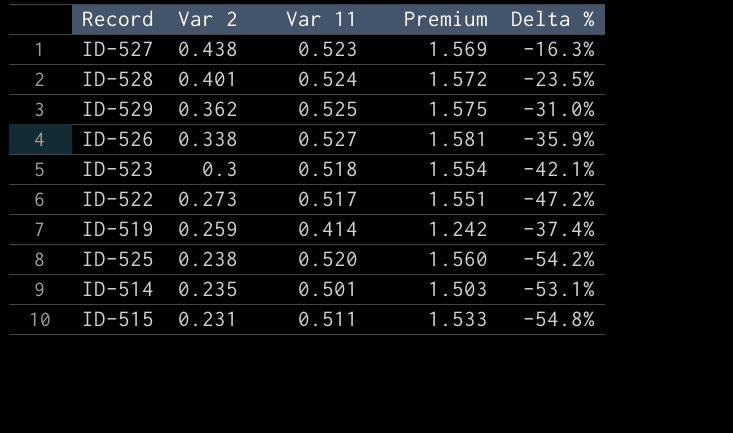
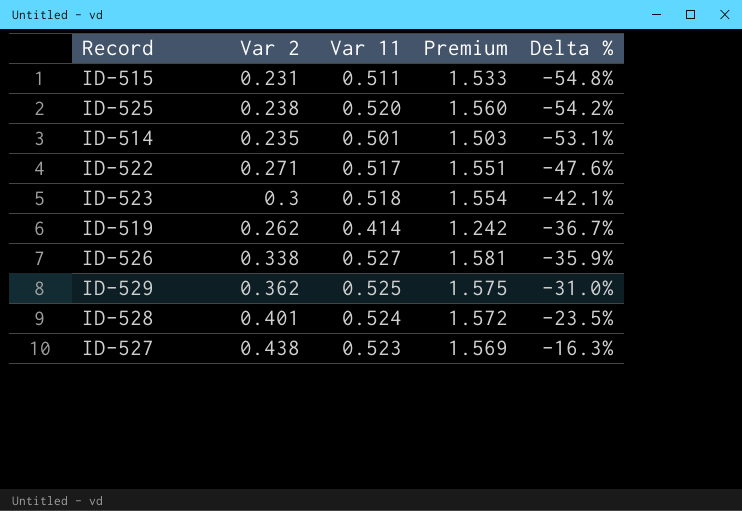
row order: Var 2 descending -> Delta % ascending
ID-522 | Var 2: 0.273 -> 0.271
ID-522 | Delta %: -47.2% -> -47.6%
ID-519 | Var 2: 0.259 -> 0.262
ID-519 | Delta %: -37.4% -> -36.7%

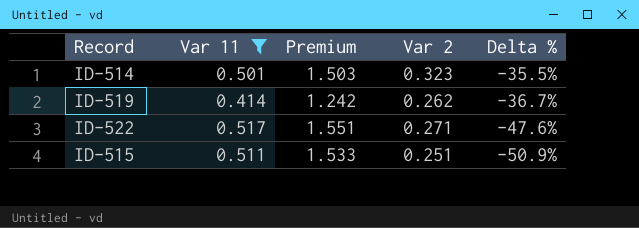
filter: none -> Var 11 <= 0.517
row order: Delta % ascending -> Delta % descending
column Var 2 | position: 2 -> 4
ID-514 | Var 2: 0.235 -> 0.323
ID-514 | Delta %: -53.1% -> -35.5%
ID-515 | Var 2: 0.231 -> 0.251
ID-515 | Delta %: -54.8% -> -50.9%

